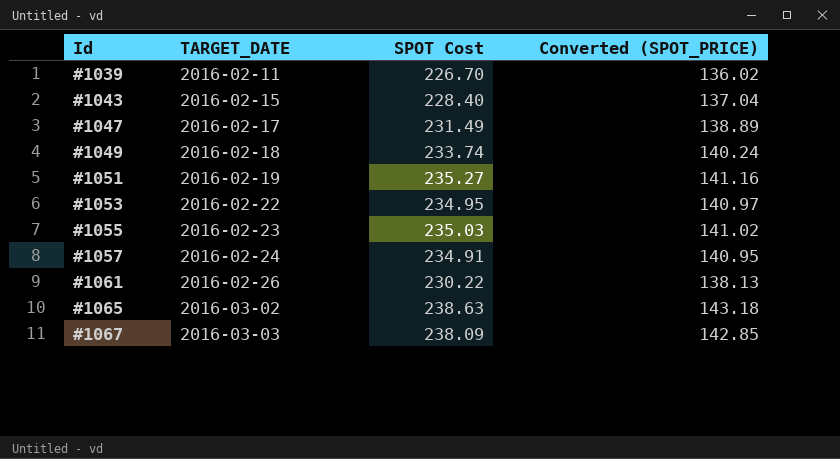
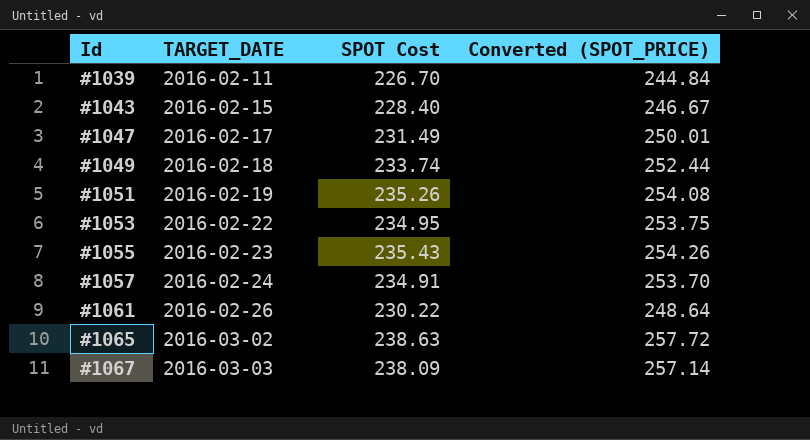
column Converted (SPOT_PRICE) | formula: [SPOT Cost] * 0.6 -> [SPOT Cost] * 1.08
#1051 | SPOT Cost: 235.27 -> 235.26
#1055 | SPOT Cost: 235.03 -> 235.43

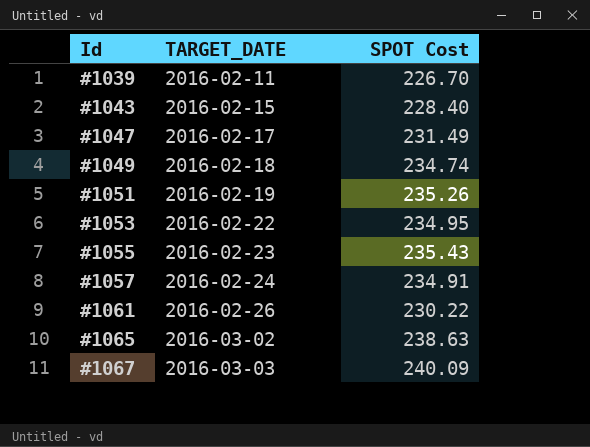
column Converted (SPOT_PRICE) | formula: [SPOT Cost] * 1.08 -> none
#1049 | SPOT Cost: 233.74 -> 234.74
#1067 | SPOT Cost: 238.09 -> 240.09

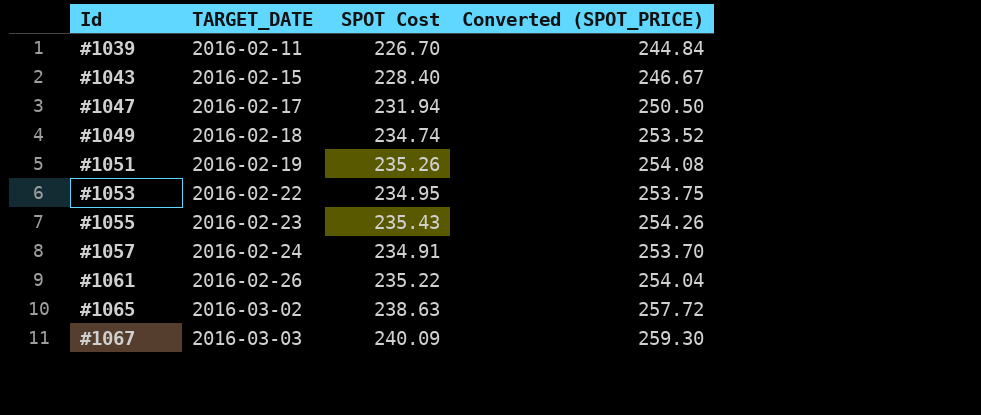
column Converted (SPOT_PRICE) | formula: none -> [SPOT Cost] * 1.08
#1047 | SPOT Cost: 231.49 -> 231.94
#1061 | SPOT Cost: 230.22 -> 235.22

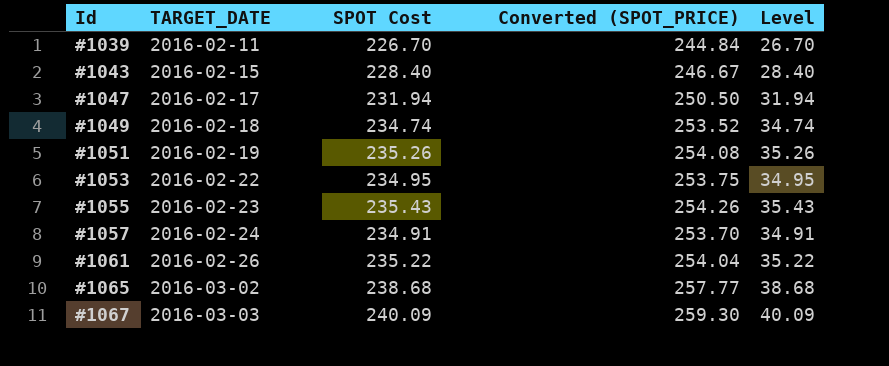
column Level | formula: none -> [SPOT Cost] - 200
#1065 | SPOT Cost: 238.63 -> 238.68
#1065 | Converted (SPOT_PRICE): 257.72 -> 257.77

